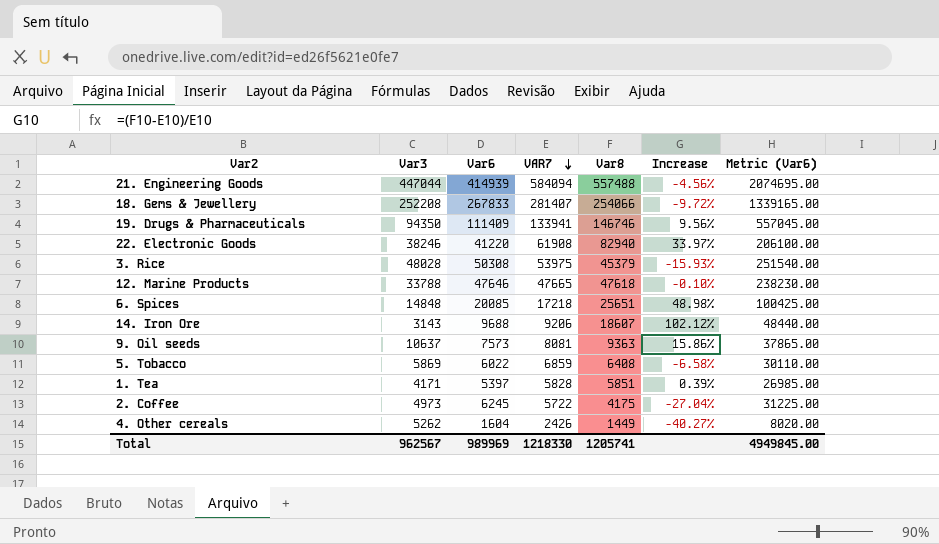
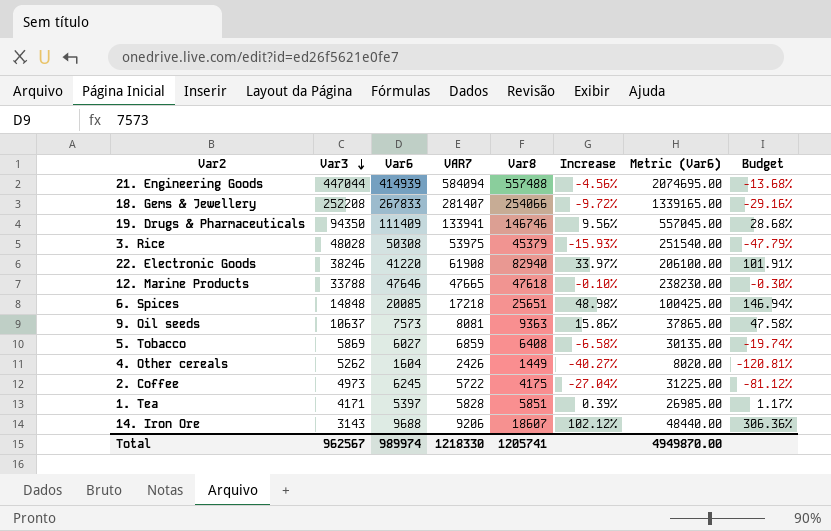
row order: VAR7 descending -> Var3 descending
column Budget | formula: none -> [Increase] * 3
5. Tobacco | Var6: 6022 -> 6027
5. Tobacco | Metric (Var6): 30110.00 -> 30135.00
Total | Var6: 989969 -> 989974
Total | Metric (Var6): 4949845.00 -> 4949870.00

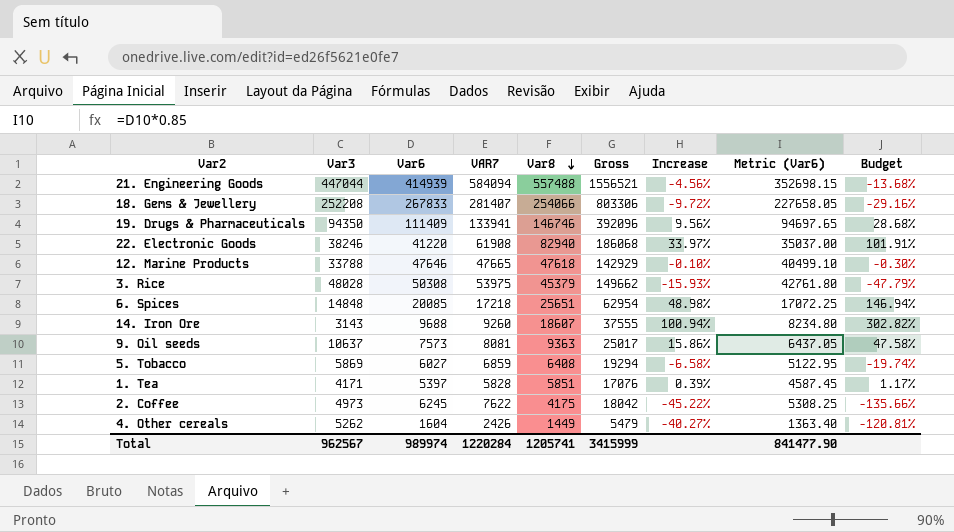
row order: Var3 descending -> Var8 descending
column Gross | formula: none -> [Var6] + [VAR7] + [Var8]
column Metric (Var6) | formula: [Var6] * 5 -> [Var6] * 0.85
14. Iron Ore | VAR7: 9206 -> 9260
14. Iron Ore | Increase: 102.12% -> 100.94%
14. Iron Ore | Budget: 306.36% -> 302.82%
2. Coffee | VAR7: 5722 -> 7622
2. Coffee | Increase: -27.04% -> -45.22%
2. Coffee | Budget: -81.12% -> -135.66%
Total | VAR7: 1218330 -> 1220284
Total | Metric (Var6): 4949870.00 -> 841477.90

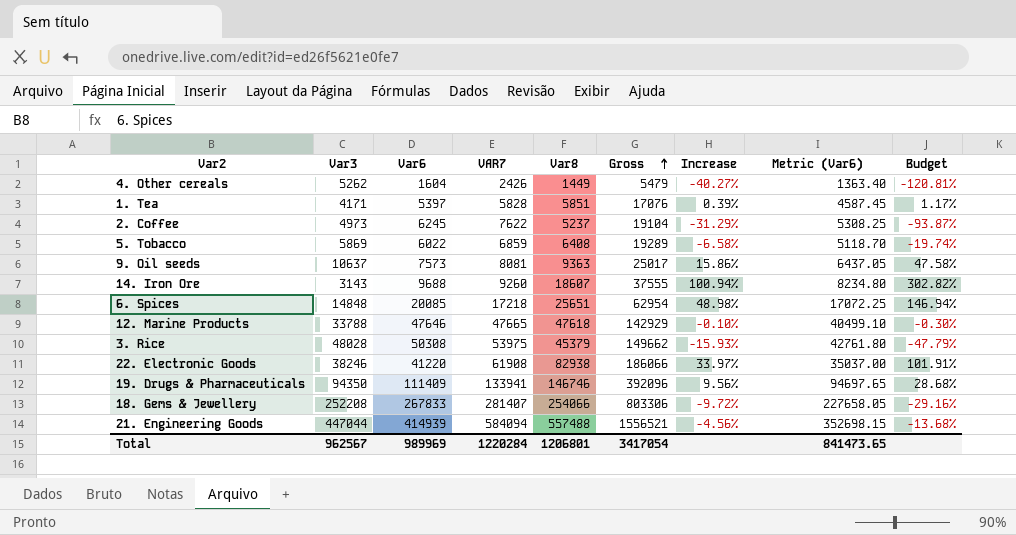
row order: Var8 descending -> Gross ascending
2. Coffee | Var8: 4175 -> 5237
2. Coffee | Gross: 18042 -> 19104
2. Coffee | Increase: -45.22% -> -31.29%
2. Coffee | Budget: -135.66% -> -93.87%
5. Tobacco | Var6: 6027 -> 6022
5. Tobacco | Gross: 19294 -> 19289
5. Tobacco | Metric (Var6): 5122.95 -> 5118.70
22. Electronic Goods | Var8: 82940 -> 82938
22. Electronic Goods | Gross: 186068 -> 186066
Total | Var6: 989974 -> 989969
Total | Var8: 1205741 -> 1206801
Total | Gross: 3415999 -> 3417054
Total | Metric (Var6): 841477.90 -> 841473.65

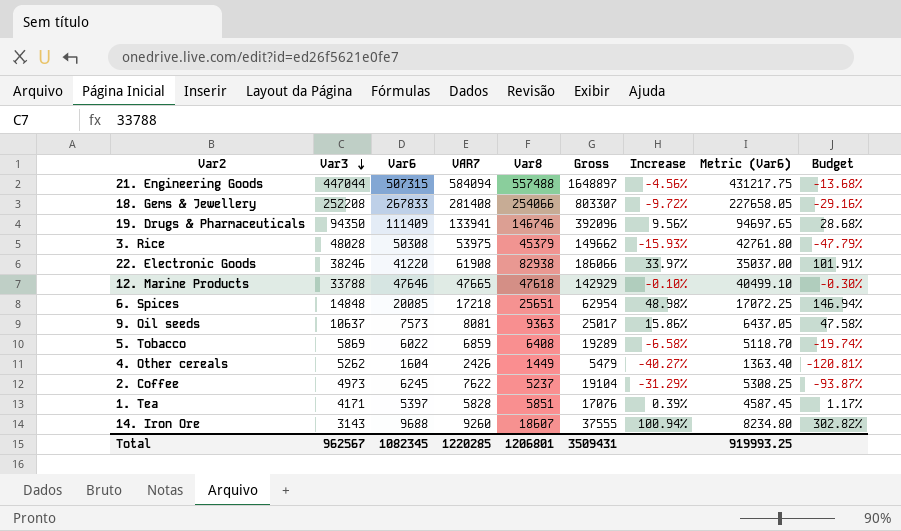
row order: Gross ascending -> Var3 descending
21. Engineering Goods | Var6: 414939 -> 507315
21. Engineering Goods | Gross: 1556521 -> 1648897
21. Engineering Goods | Metric (Var6): 352698.15 -> 431217.75
18. Gems & Jewellery | VAR7: 281407 -> 281408
18. Gems & Jewellery | Gross: 803306 -> 803307
Total | Var6: 989969 -> 1082345
Total | VAR7: 1220284 -> 1220285
Total | Gross: 3417054 -> 3509431
Total | Metric (Var6): 841473.65 -> 919993.25

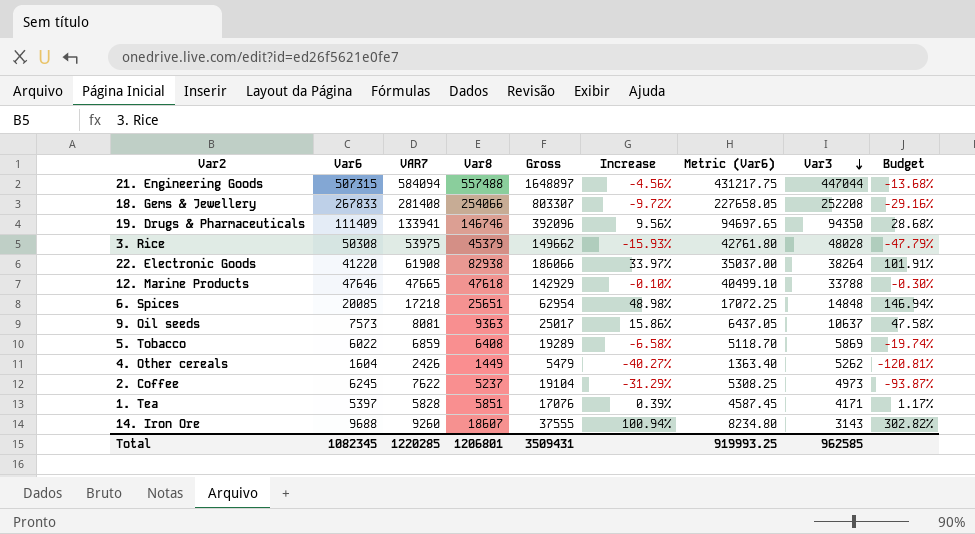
column Var3 | position: 2 -> 8
22. Electronic Goods | Var3: 38246 -> 38264
Total | Var3: 962567 -> 962585

